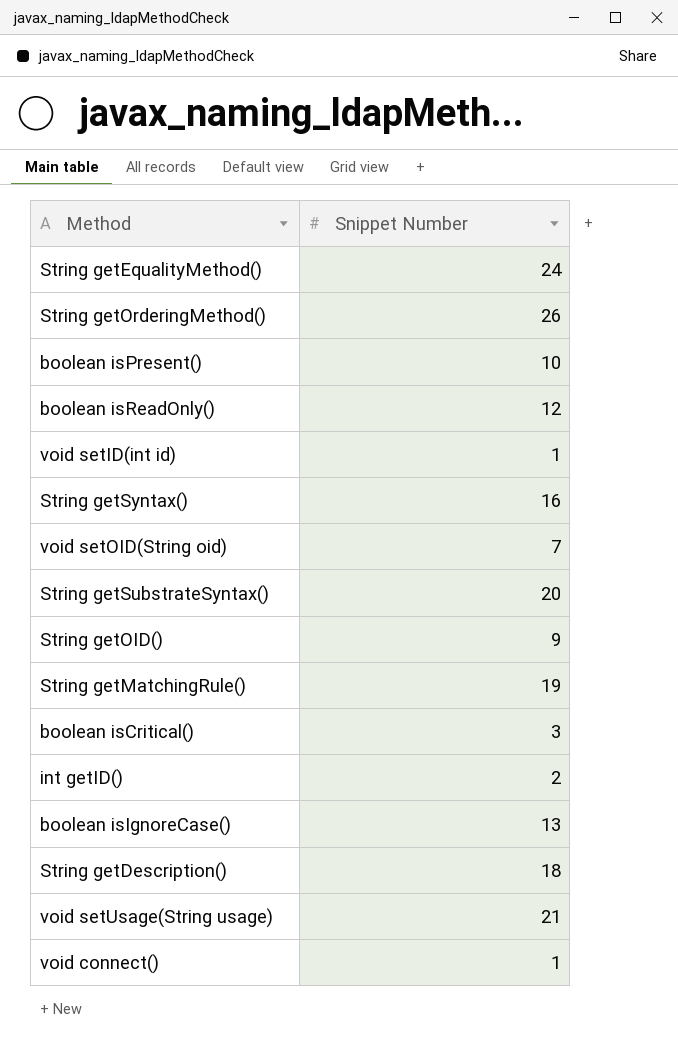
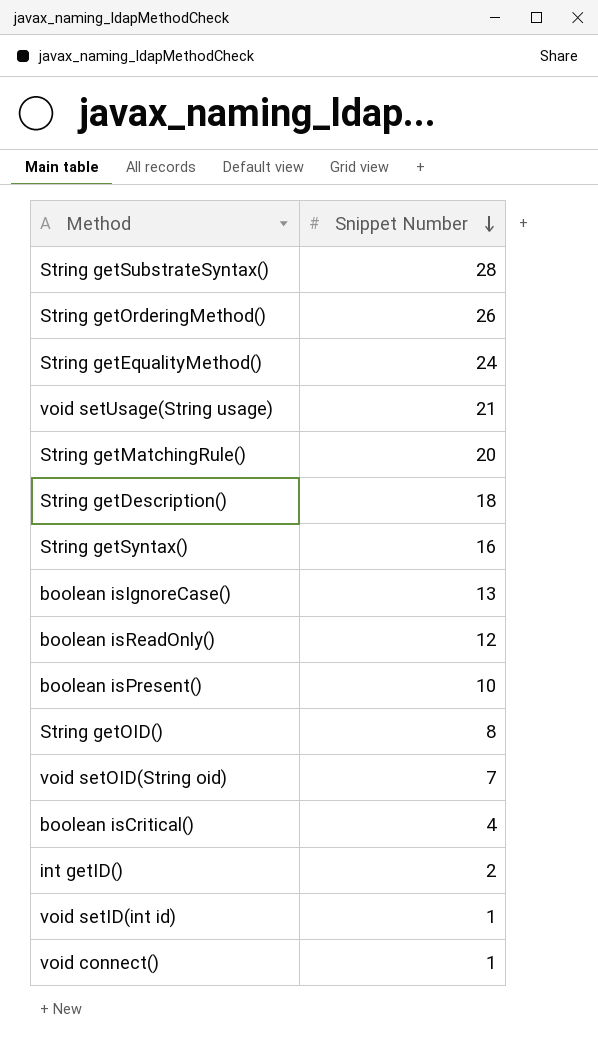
row order: none -> Snippet Number descending
String getSubstrateSyntax() | Snippet Number: 20 -> 28
String getMatchingRule() | Snippet Number: 19 -> 20
String getOID() | Snippet Number: 9 -> 8
boolean isCritical() | Snippet Number: 3 -> 4

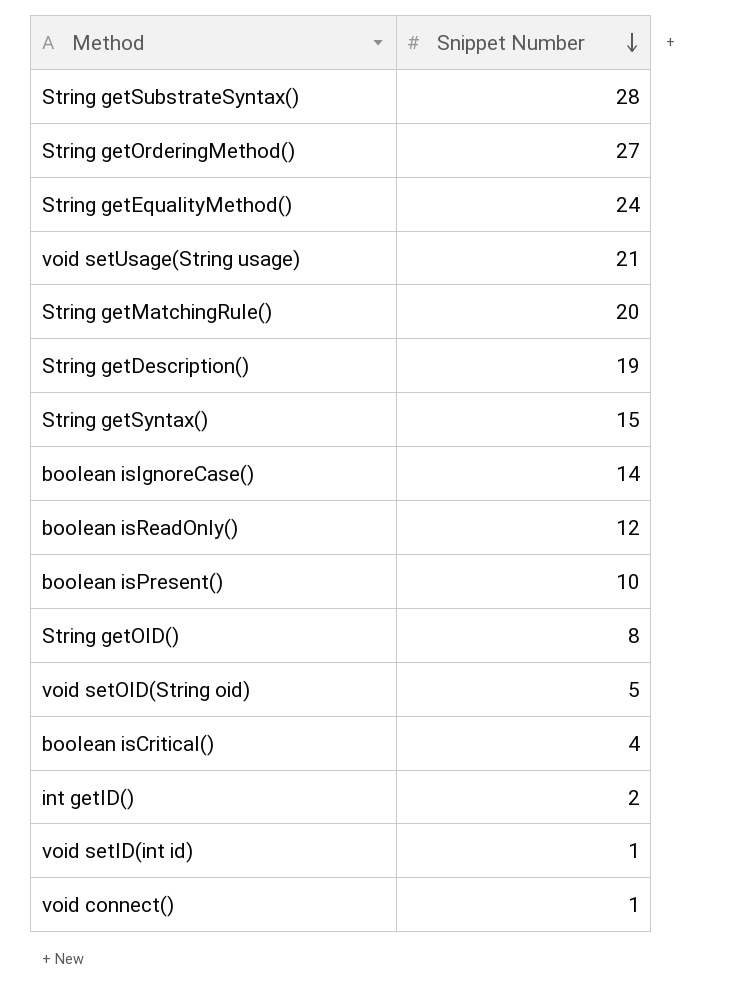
String getOrderingMethod() | Snippet Number: 26 -> 27
String getDescription() | Snippet Number: 18 -> 19
String getSyntax() | Snippet Number: 16 -> 15
boolean isIgnoreCase() | Snippet Number: 13 -> 14
void setOID(String oid) | Snippet Number: 7 -> 5

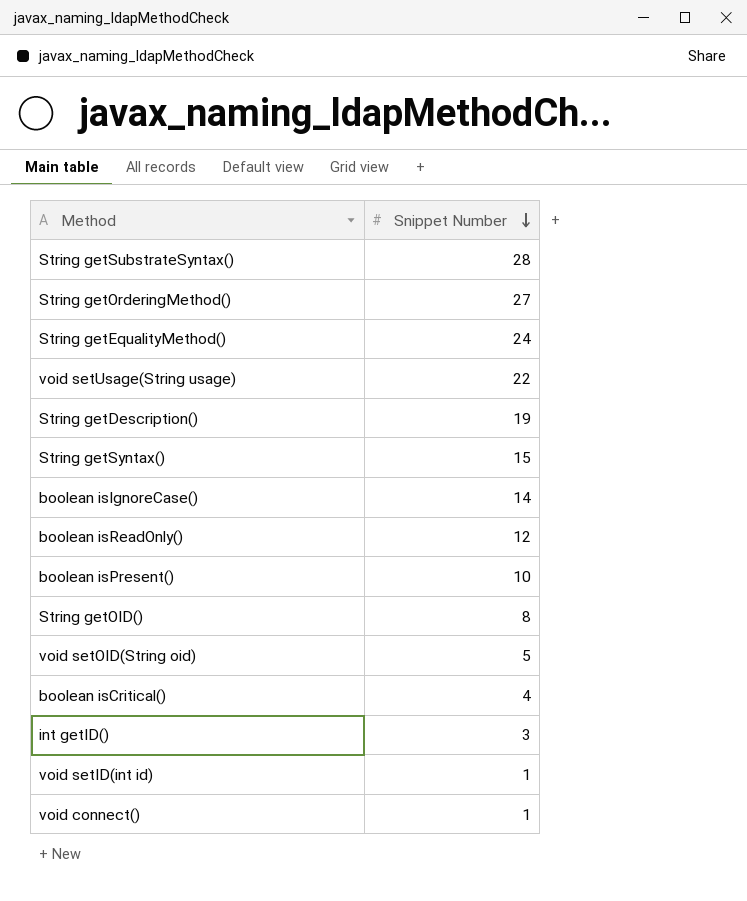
row String getMatchingRule(): 20 -> none
void setUsage(String usage) | Snippet Number: 21 -> 22
int getID() | Snippet Number: 2 -> 3

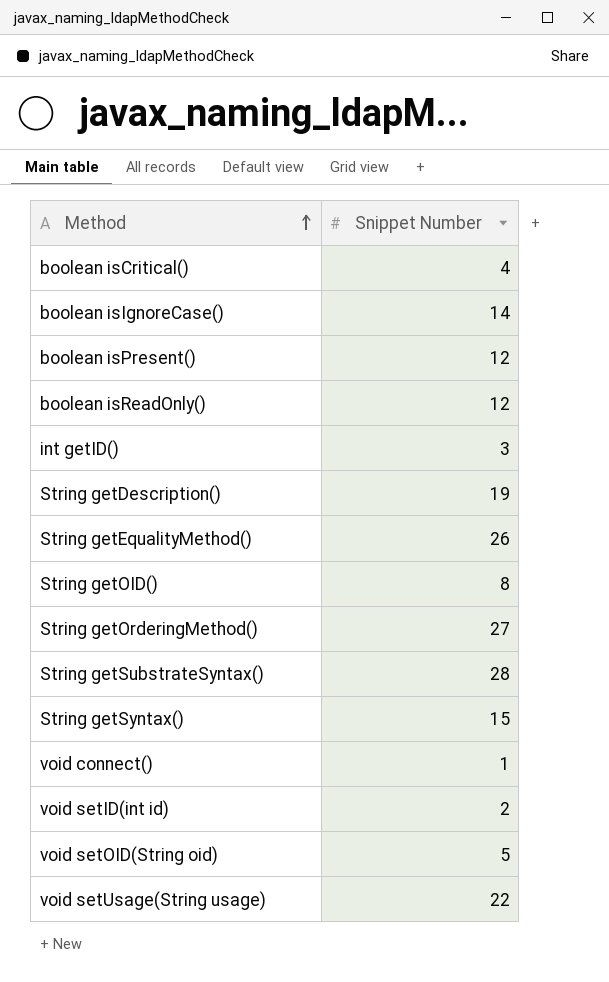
row order: Snippet Number descending -> Method ascending
boolean isPresent() | Snippet Number: 10 -> 12
String getEqualityMethod() | Snippet Number: 24 -> 26
void setID(int id) | Snippet Number: 1 -> 2

